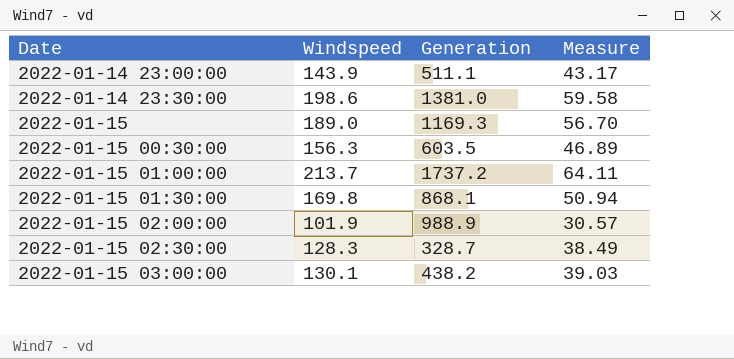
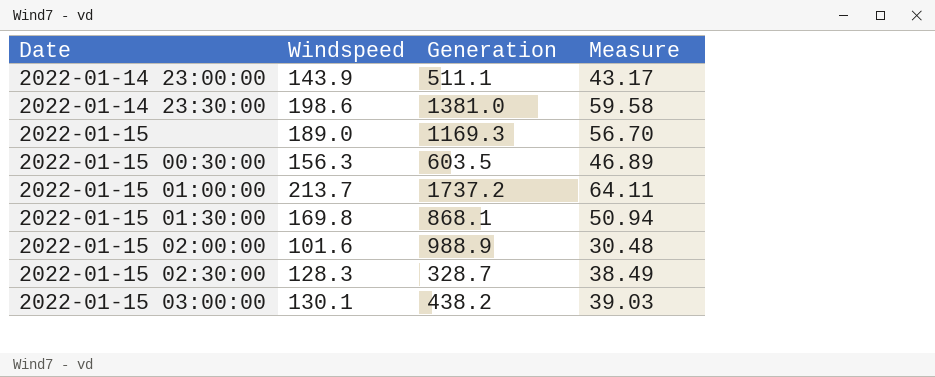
2022-01-15 02:00:00 | Windspeed: 101.9 -> 101.6
2022-01-15 02:00:00 | Measure: 30.57 -> 30.48

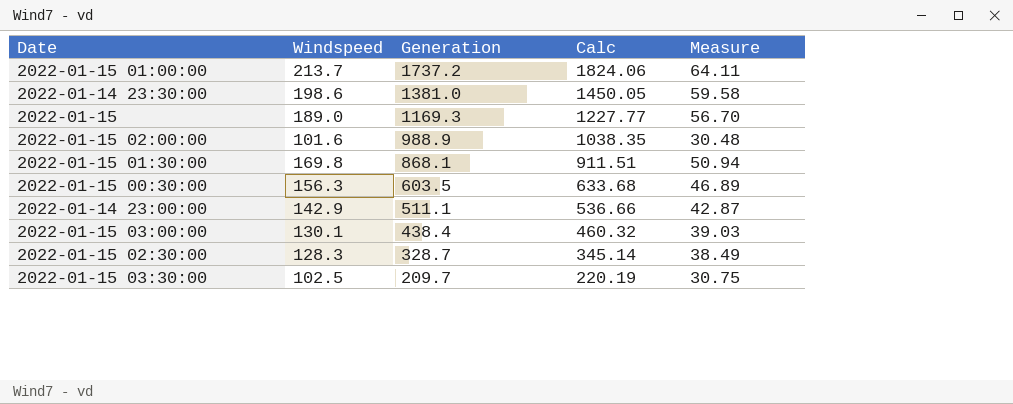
row order: Date ascending -> Generation descending
column Calc | formula: none -> [Generation] * 1.05
2022-01-14 23:00:00 | Windspeed: 143.9 -> 142.9
2022-01-14 23:00:00 | Measure: 43.17 -> 42.87
2022-01-15 03:00:00 | Generation: 438.2 -> 438.4
row 2022-01-15 03:30:00: none -> 102.5 | 209.7 | 220.19 | 30.75

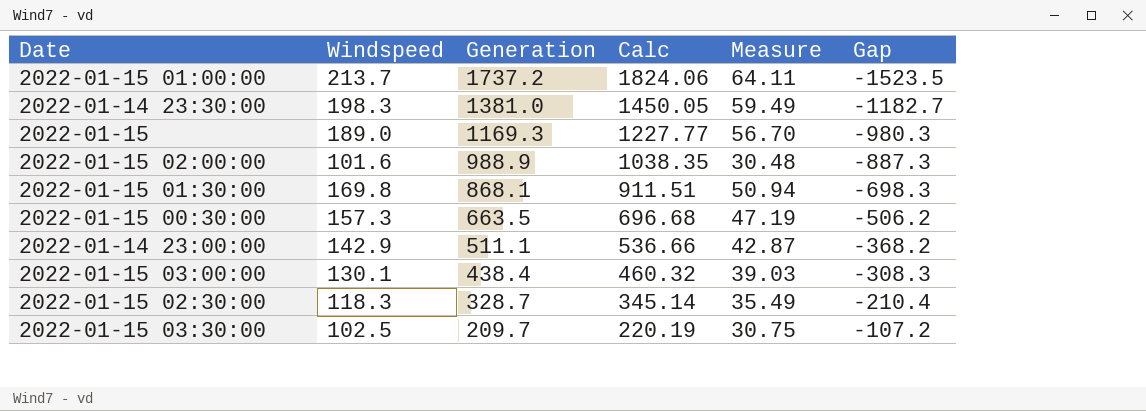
column Gap | formula: none -> [Windspeed] - [Generation]
2022-01-14 23:30:00 | Windspeed: 198.6 -> 198.3
2022-01-14 23:30:00 | Measure: 59.58 -> 59.49
2022-01-15 00:30:00 | Windspeed: 156.3 -> 157.3
2022-01-15 00:30:00 | Generation: 603.5 -> 663.5
2022-01-15 00:30:00 | Calc: 633.68 -> 696.68
2022-01-15 00:30:00 | Measure: 46.89 -> 47.19
2022-01-15 02:30:00 | Windspeed: 128.3 -> 118.3
2022-01-15 02:30:00 | Measure: 38.49 -> 35.49

